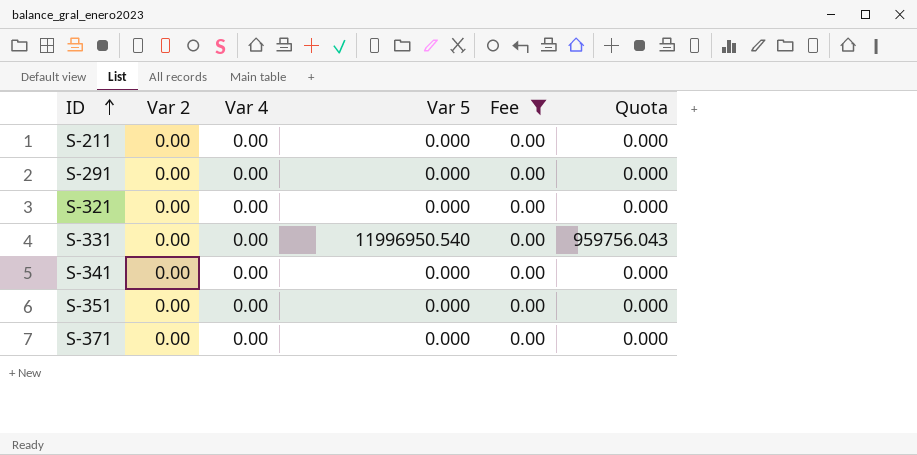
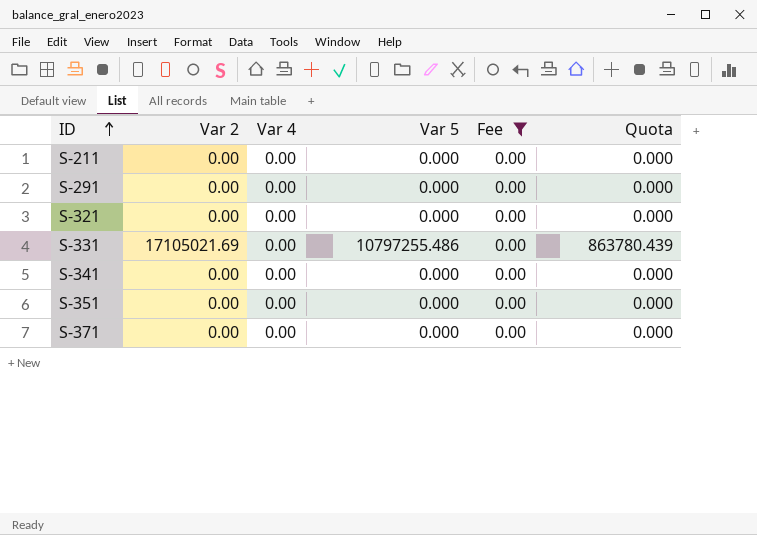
S-331 | Var 2: 0.00 -> 17105021.69
S-331 | Var 5: 11996950.540 -> 10797255.486
S-331 | Quota: 959756.043 -> 863780.439

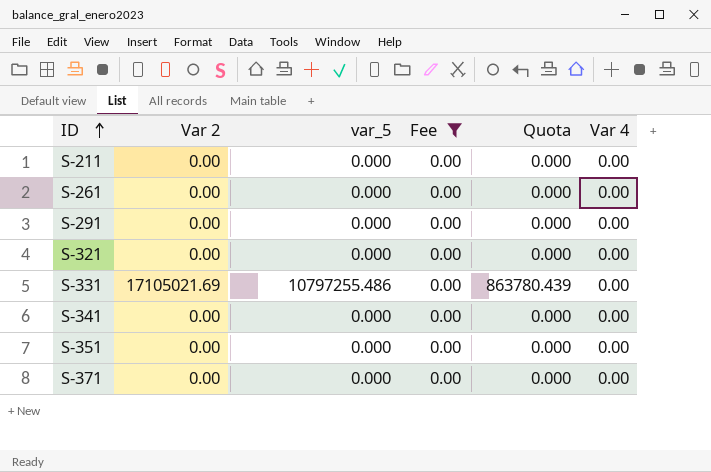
column name: Var 5 -> var_5
column Var 4 | position: 3 -> 6
row S-261: none -> 0.00 | 0.000 | 0.00 | 0.000 | 0.00

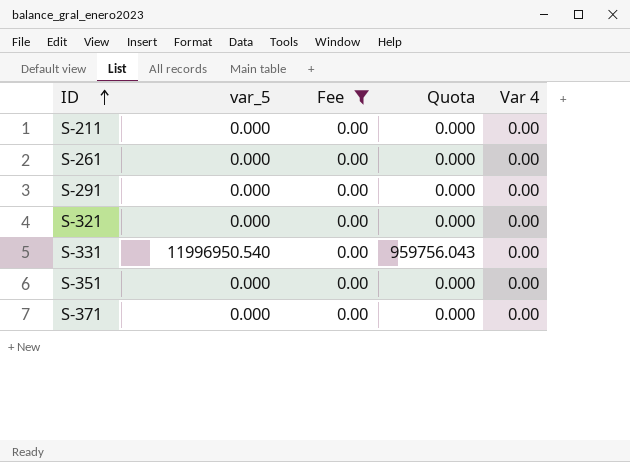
column Var 2 | position: 2 -> none
row S-341: 0.00 | 0.000 | 0.00 | 0.000 | 0.00 -> none
S-331 | var_5: 10797255.486 -> 11996950.540
S-331 | Quota: 863780.439 -> 959756.043

